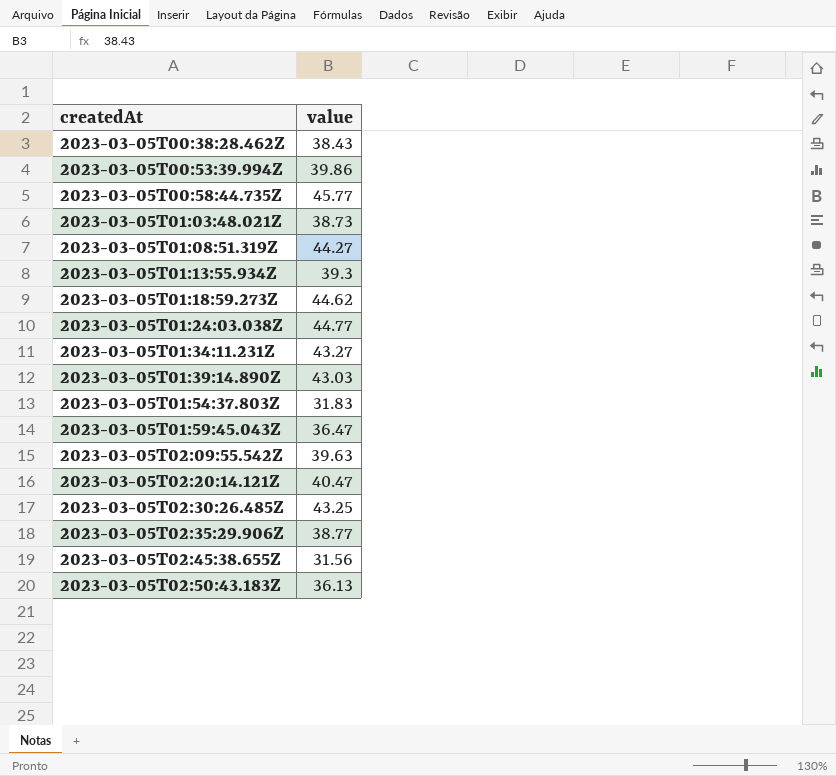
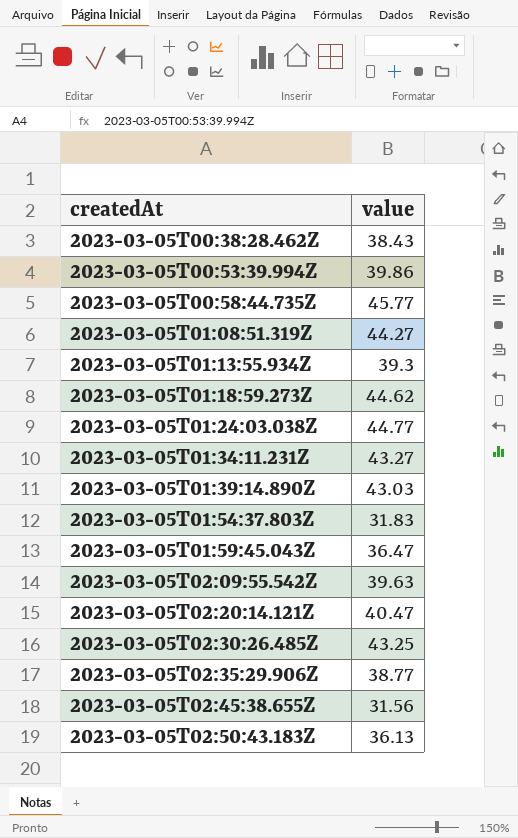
row 2023-03-05T01:03:48.021Z: 38.73 -> none

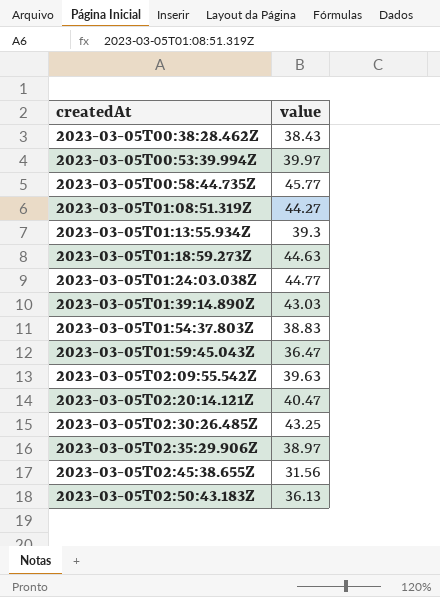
row 2023-03-05T01:34:11.231Z: 43.27 -> none
2023-03-05T00:53:39.994Z | value: 39.86 -> 39.97
2023-03-05T01:18:59.273Z | value: 44.62 -> 44.63
2023-03-05T01:54:37.803Z | value: 31.83 -> 38.83
2023-03-05T02:35:29.906Z | value: 38.77 -> 38.97

